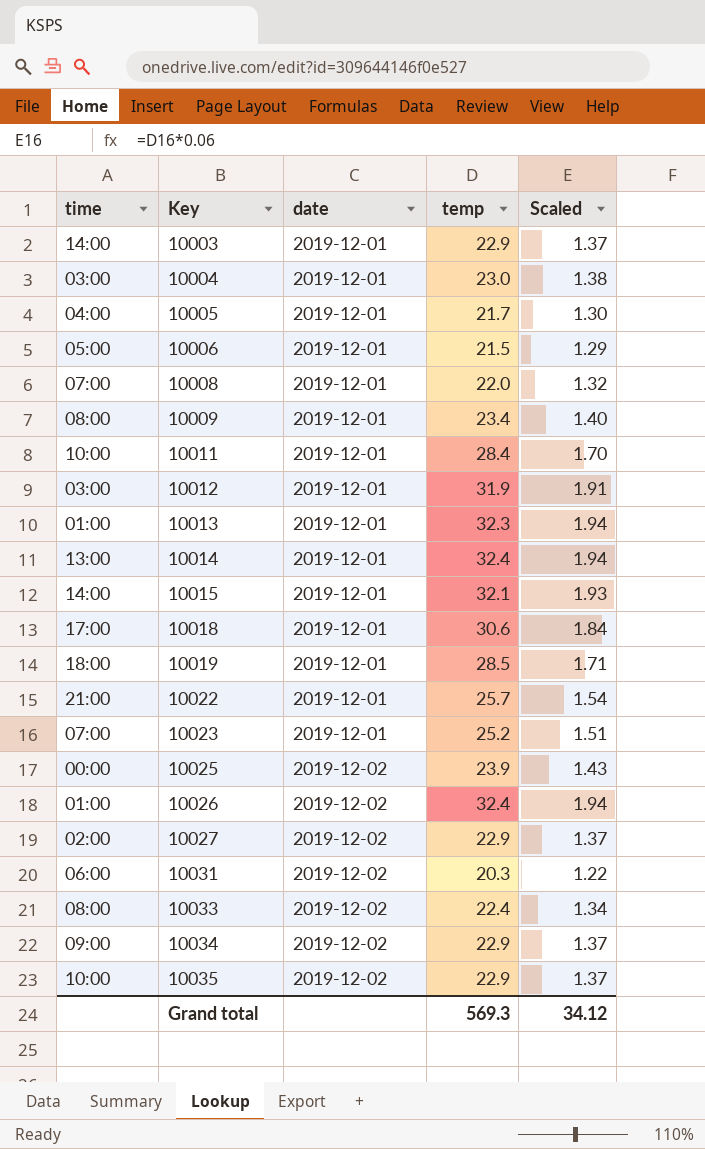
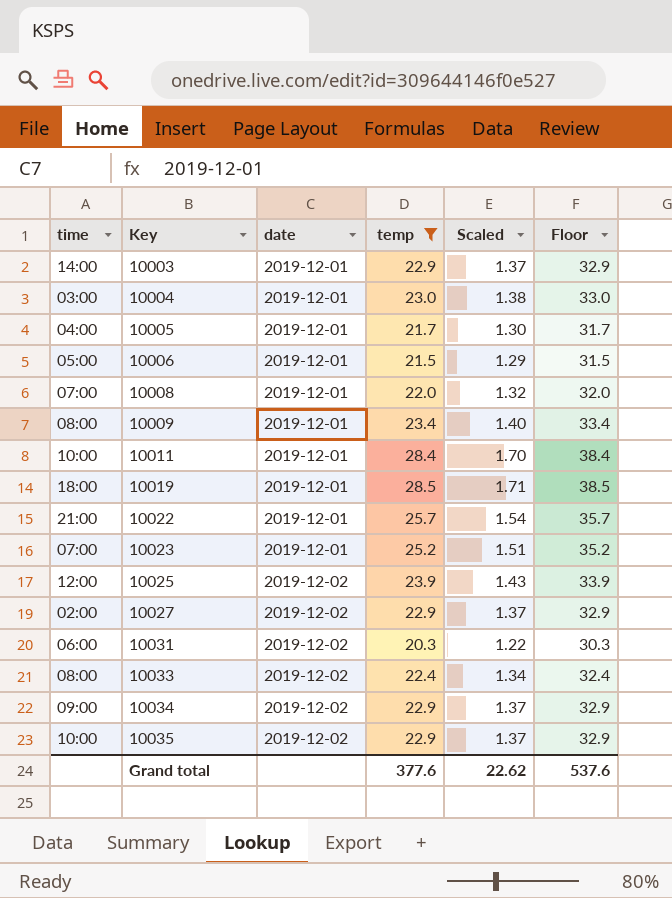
filter: none -> temp <= 28.5
column Floor | formula: none -> [temp] + 10
10025 | time: 00:00 -> 12:00
Grand total | temp: 569.3 -> 377.6
Grand total | Scaled: 34.12 -> 22.62

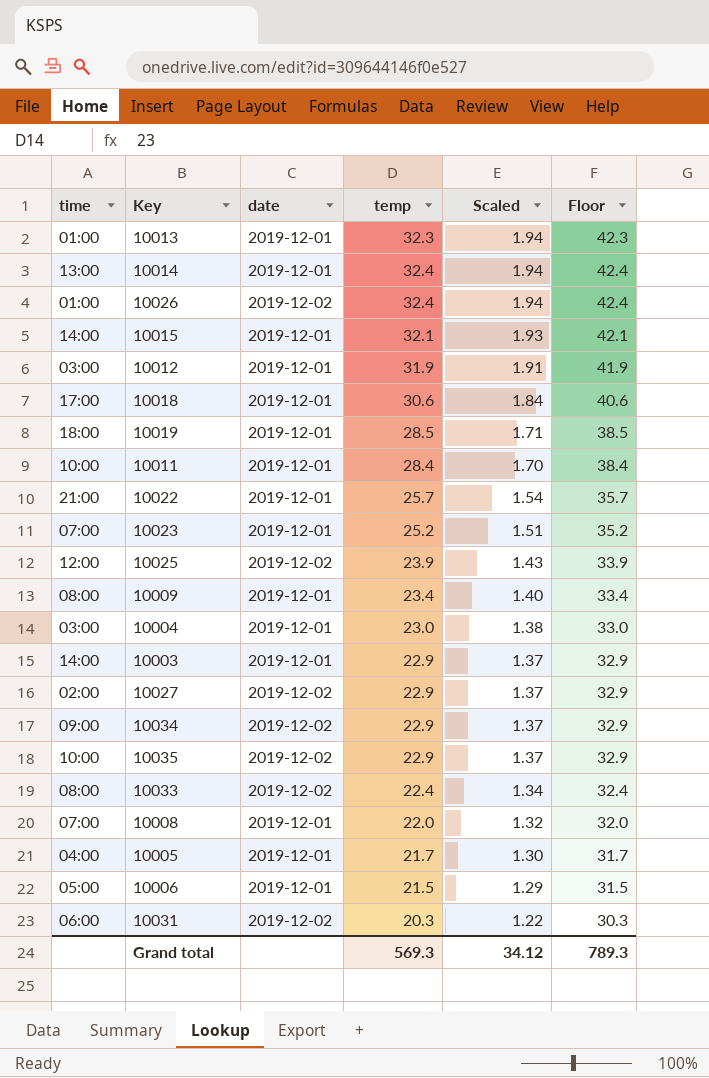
filter: temp <= 28.5 -> none
row order: Key ascending -> Scaled descending
Grand total | temp: 377.6 -> 569.3
Grand total | Scaled: 22.62 -> 34.12
Grand total | Floor: 537.6 -> 789.3

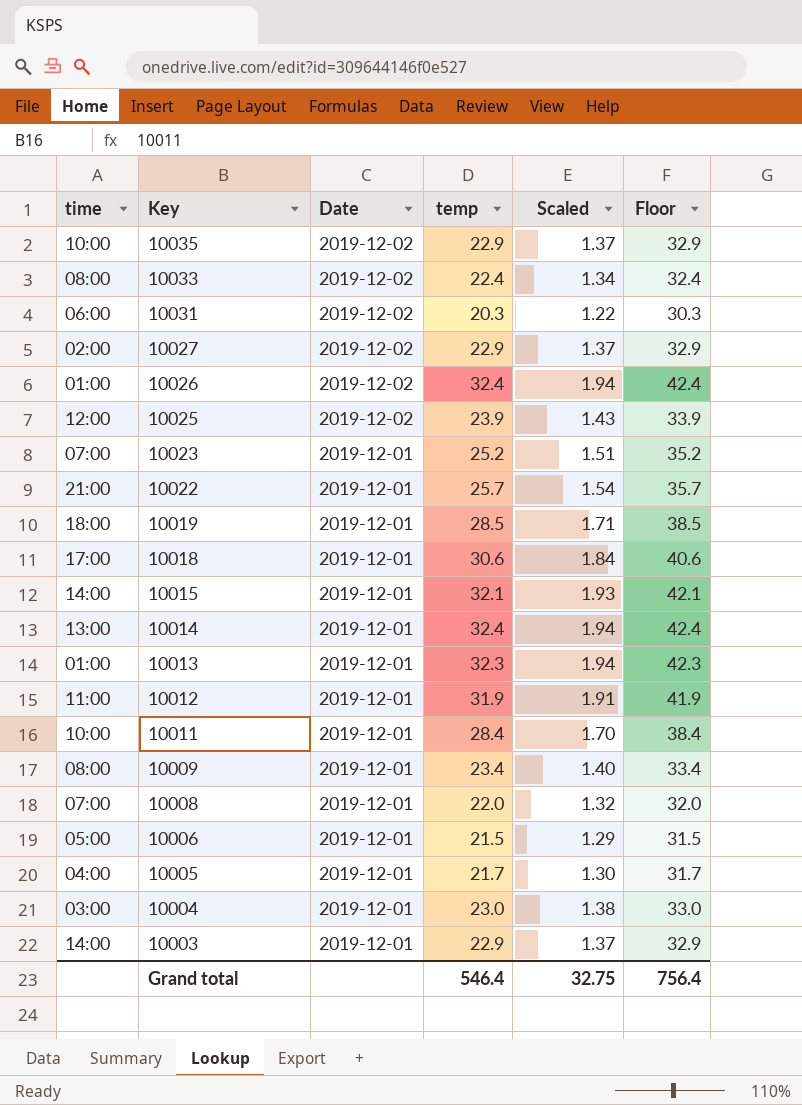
row order: Scaled descending -> Key descending
column name: date -> Date
row 10034: 09:00 | 2019-12-02 | 22.9 | 1.37 | 32.9 -> none
10012 | time: 03:00 -> 11:00
Grand total | temp: 569.3 -> 546.4
Grand total | Scaled: 34.12 -> 32.75
Grand total | Floor: 789.3 -> 756.4

